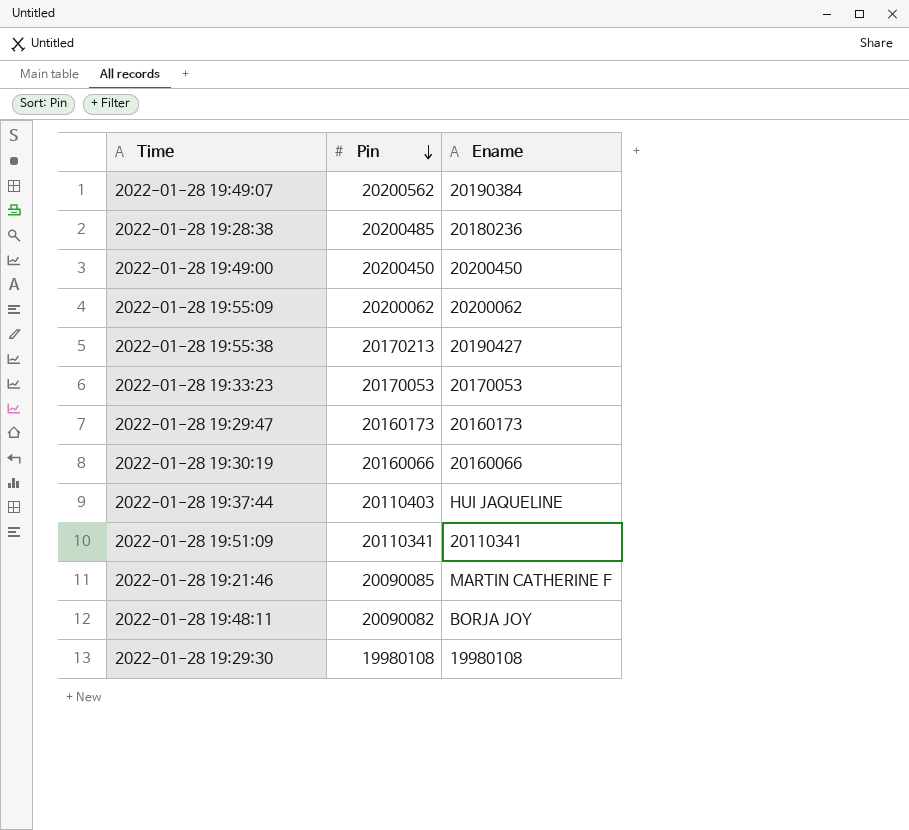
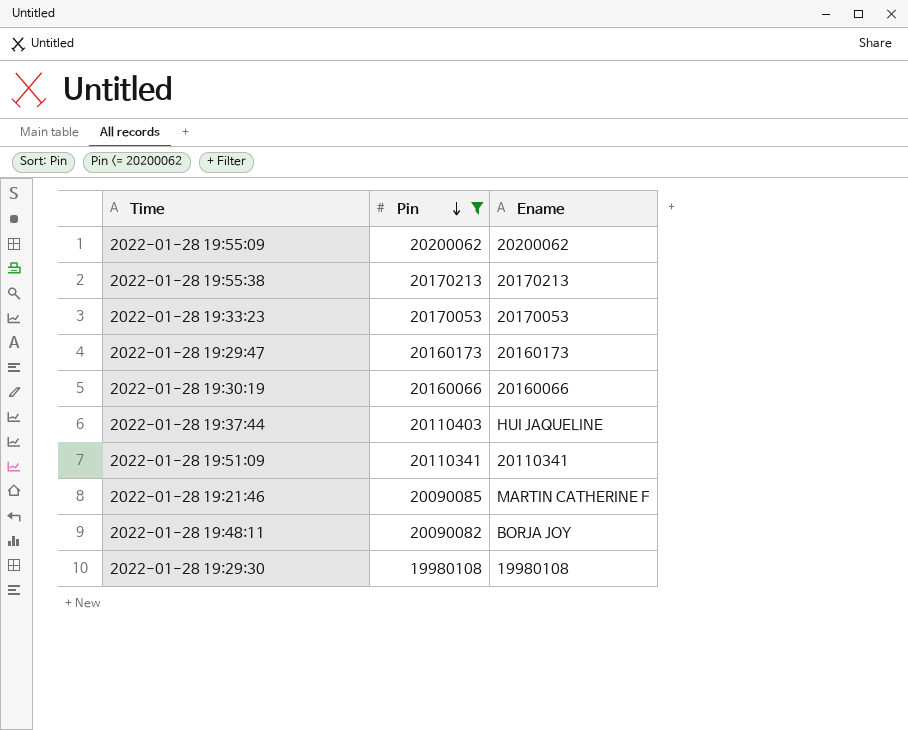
filter: none -> Pin <= 20200062
2022-01-28 19:55:38 | Ename: 20190427 -> 20170213

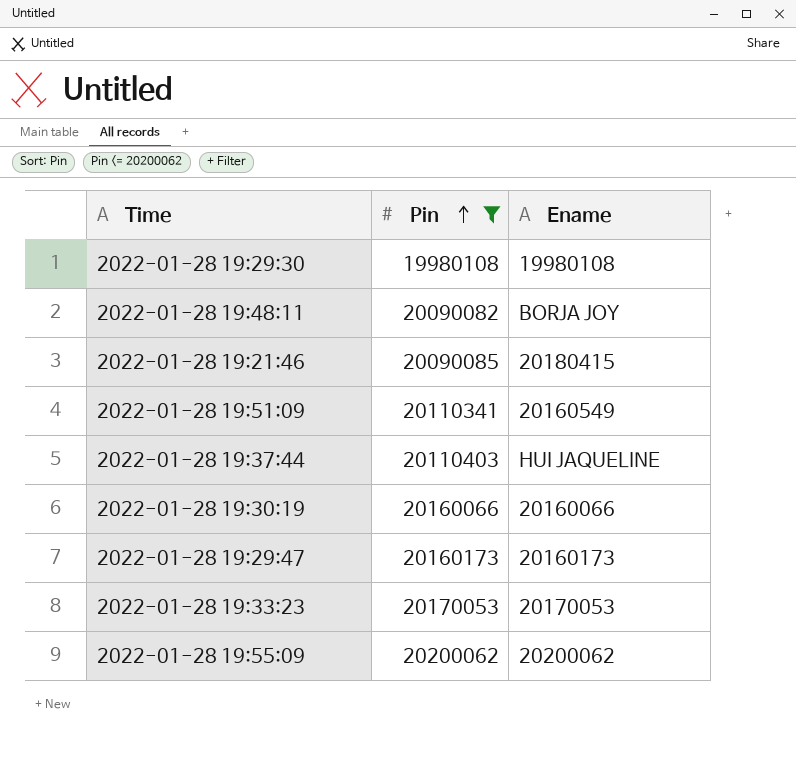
row order: Pin descending -> Pin ascending
row 2022-01-28 19:55:38: 20170213 | 20170213 -> none
2022-01-28 19:21:46 | Ename: MARTIN CATHERINE F -> 20180415
2022-01-28 19:51:09 | Ename: 20110341 -> 20160549

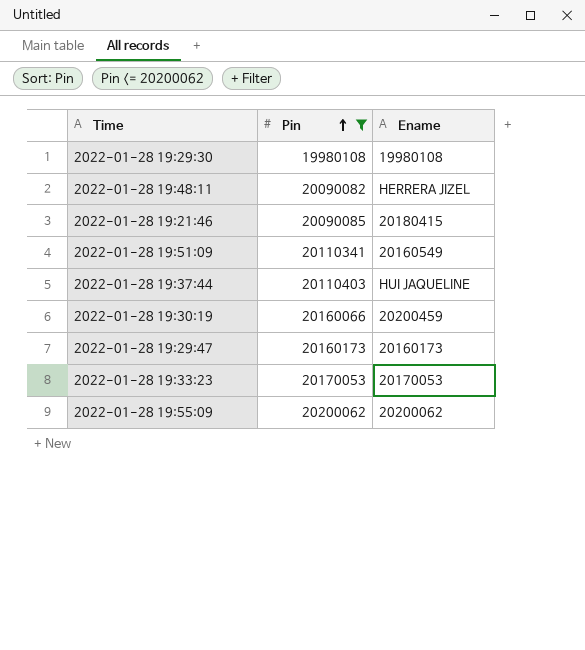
2022-01-28 19:48:11 | Ename: BORJA JOY -> HERRERA JIZEL
2022-01-28 19:30:19 | Ename: 20160066 -> 20200459

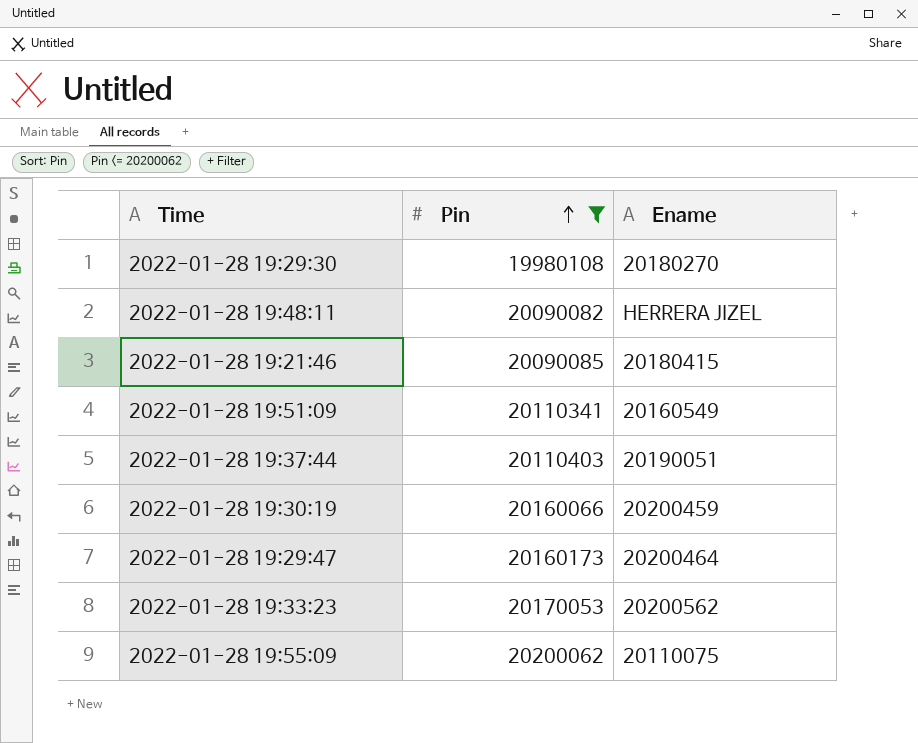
2022-01-28 19:29:30 | Ename: 19980108 -> 20180270
2022-01-28 19:37:44 | Ename: HUI JAQUELINE -> 20190051
2022-01-28 19:29:47 | Ename: 20160173 -> 20200464
2022-01-28 19:33:23 | Ename: 20170053 -> 20200562
2022-01-28 19:55:09 | Ename: 20200062 -> 20110075

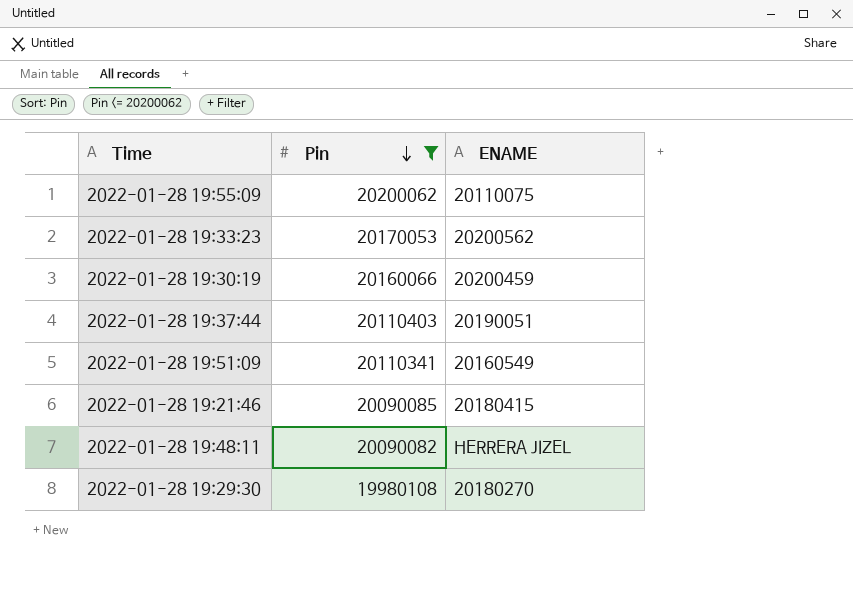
row order: Pin ascending -> Pin descending
column name: Ename -> ENAME
row 2022-01-28 19:29:47: 20160173 | 20200464 -> none

